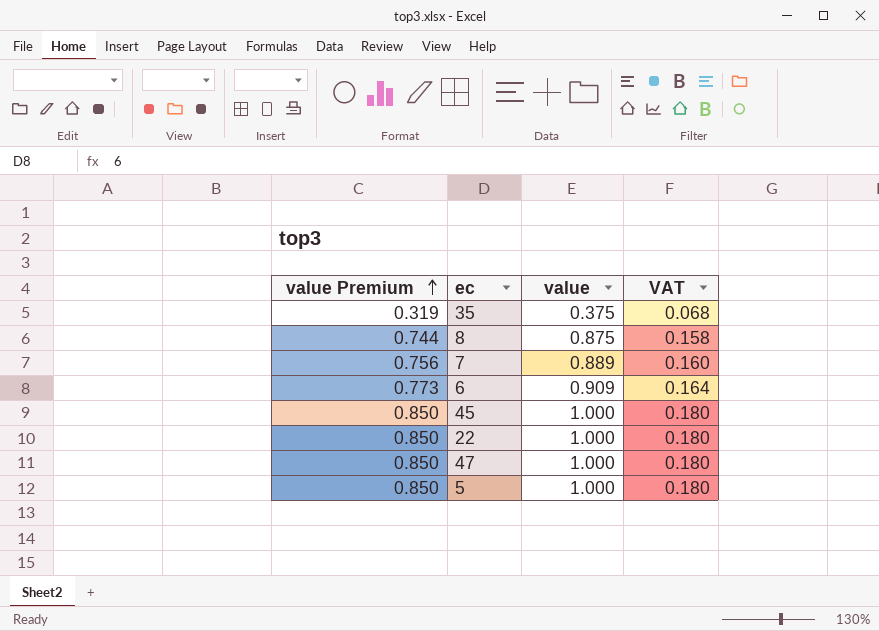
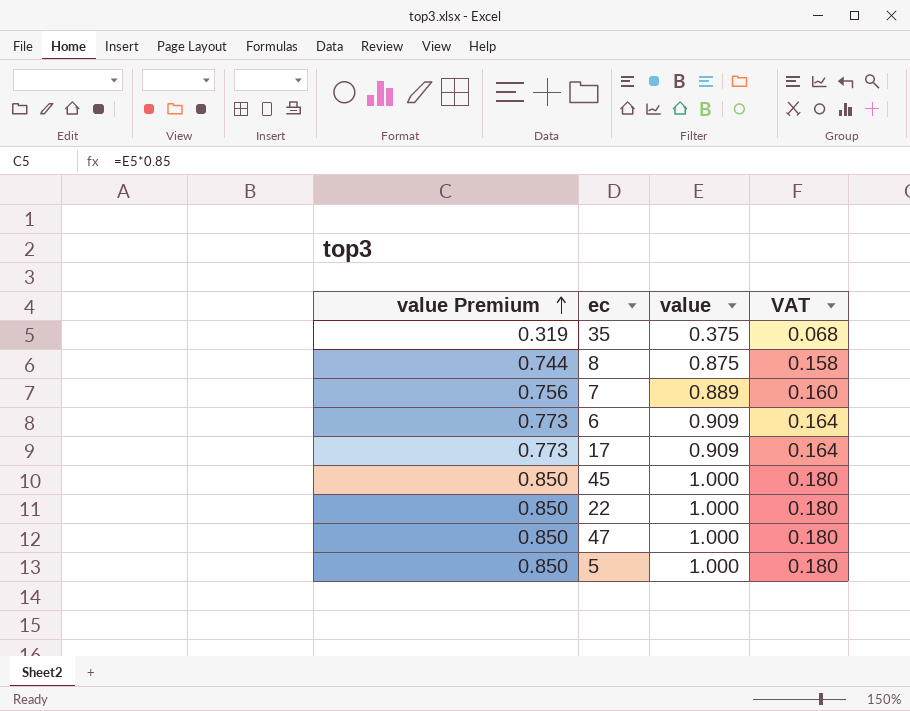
row 17: none -> 0.773 | 0.909 | 0.164

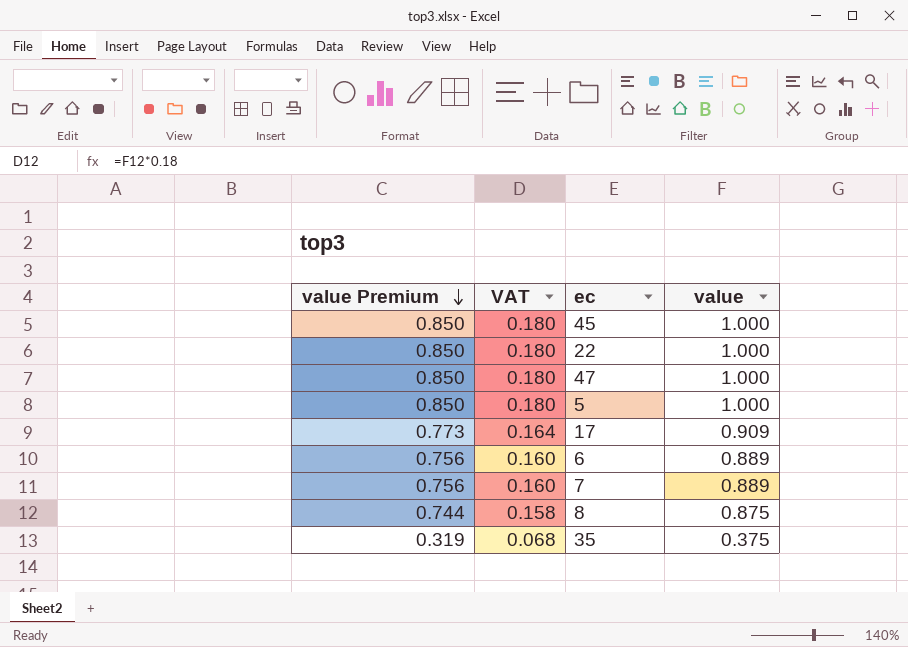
row order: value Premium ascending -> value Premium descending
column VAT | position: 4 -> 2
6 | value Premium: 0.773 -> 0.756
6 | VAT: 0.164 -> 0.160
6 | value: 0.909 -> 0.889

